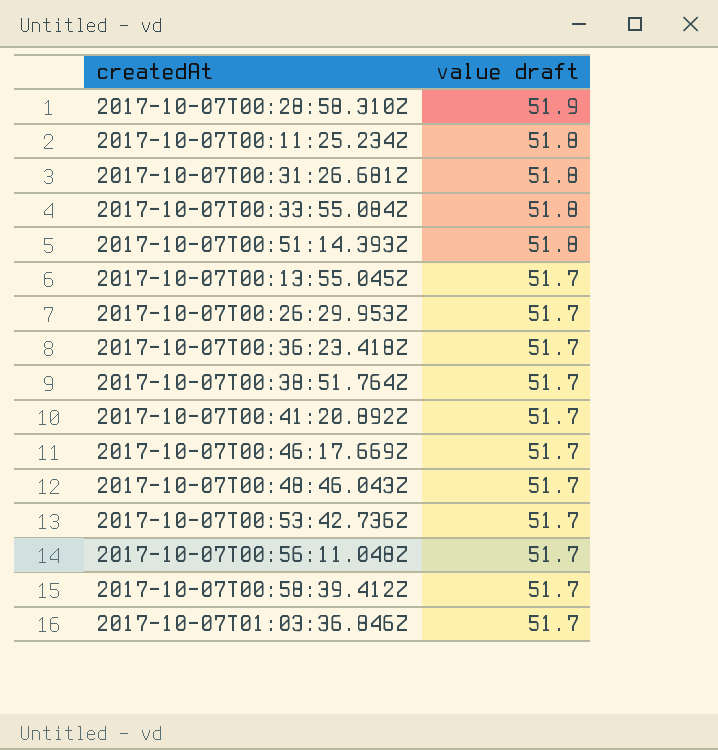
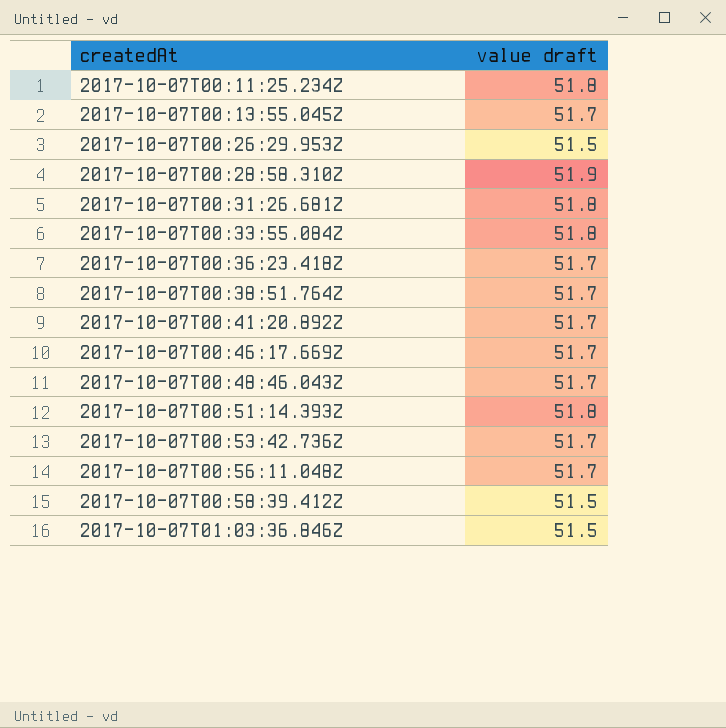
row order: value draft descending -> createdAt ascending
2017-10-07T00:26:29.953Z | value draft: 51.7 -> 51.5
2017-10-07T00:58:39.412Z | value draft: 51.7 -> 51.5
2017-10-07T01:03:36.846Z | value draft: 51.7 -> 51.5

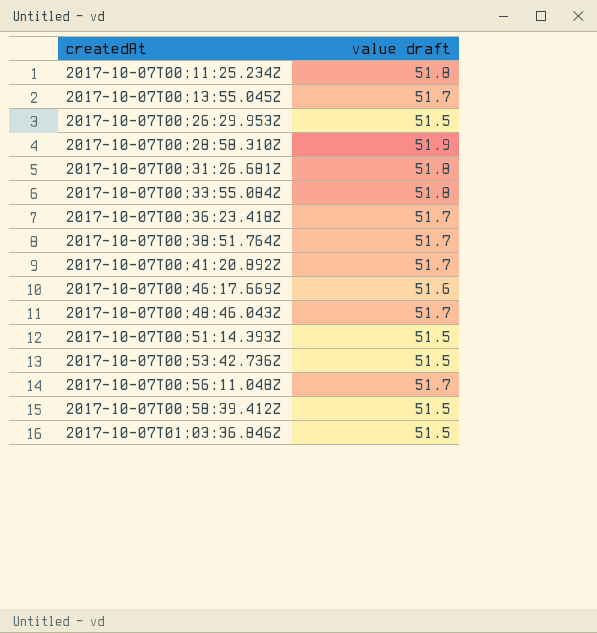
2017-10-07T00:46:17.669Z | value draft: 51.7 -> 51.6
2017-10-07T00:51:14.393Z | value draft: 51.8 -> 51.5
2017-10-07T00:53:42.736Z | value draft: 51.7 -> 51.5

